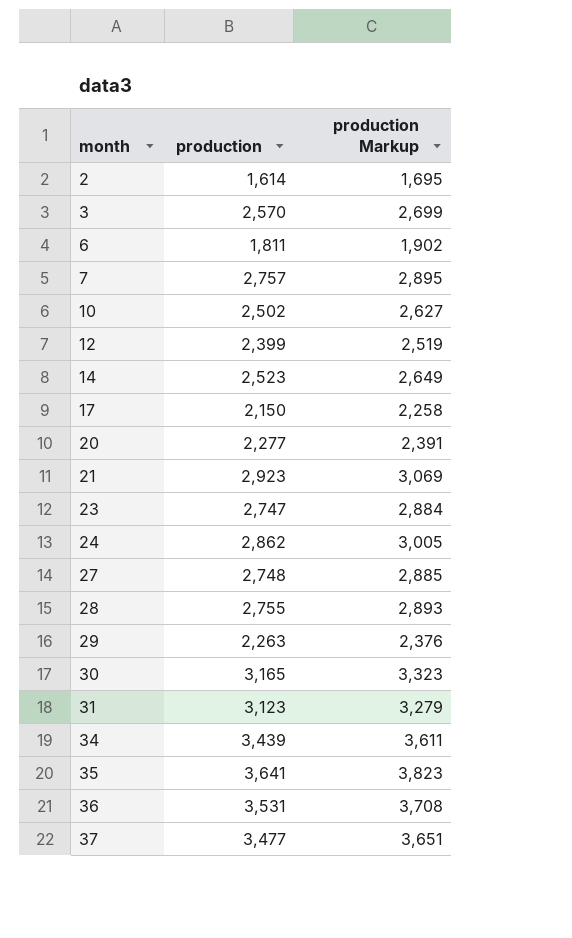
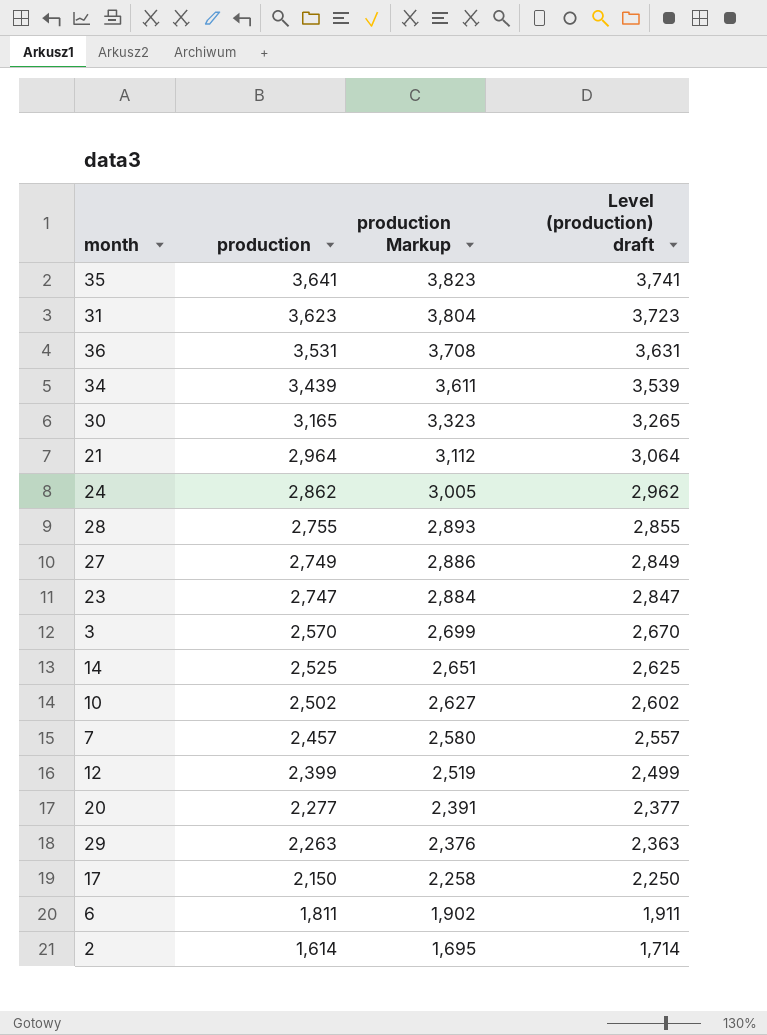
row order: month ascending -> production descending
column Level (production) draft | formula: none -> [production] + 100
row 37: 3,477 | 3,651 -> none
31 | production: 3,123 -> 3,623
31 | production Markup: 3,279 -> 3,804
21 | production: 2,923 -> 2,964
21 | production Markup: 3,069 -> 3,112
27 | production: 2,748 -> 2,749
27 | production Markup: 2,885 -> 2,886
14 | production: 2,523 -> 2,525
14 | production Markup: 2,649 -> 2,651
7 | production: 2,757 -> 2,457
7 | production Markup: 2,895 -> 2,580

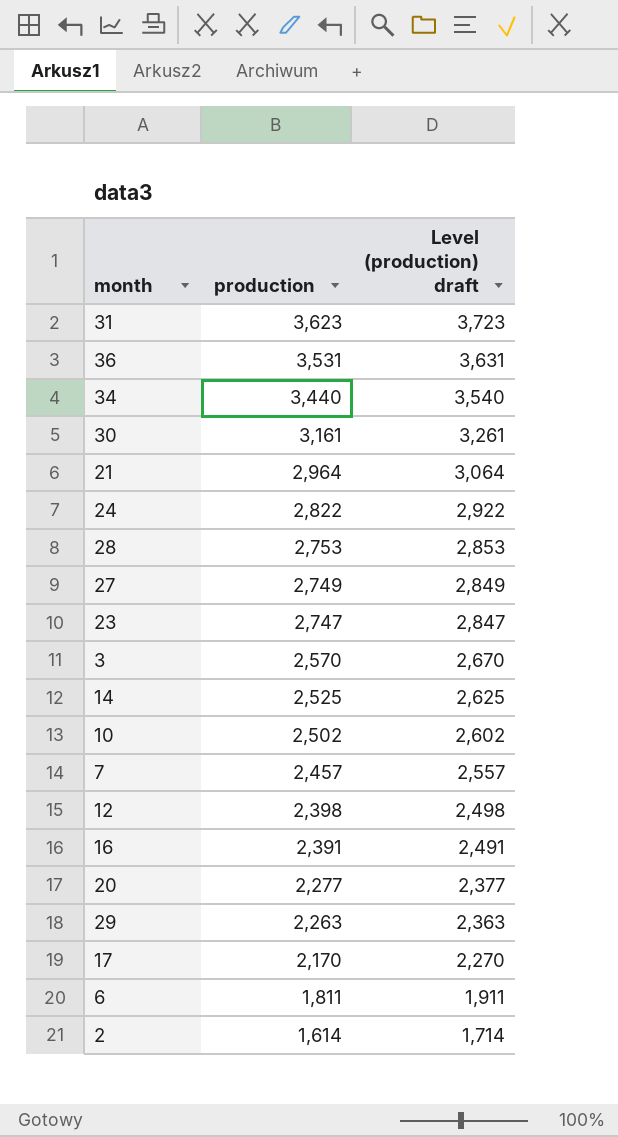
column production Markup | formula: [production] * 1.05 -> none
row 35: 3,641 | 3,823 | 3,741 -> none
34 | production: 3,439 -> 3,440
34 | Level (production) draft: 3,539 -> 3,540
30 | production: 3,165 -> 3,161
30 | Level (production) draft: 3,265 -> 3,261
24 | production: 2,862 -> 2,822
24 | Level (production) draft: 2,962 -> 2,922
28 | production: 2,755 -> 2,753
28 | Level (production) draft: 2,855 -> 2,853
12 | production: 2,399 -> 2,398
12 | Level (production) draft: 2,499 -> 2,498
row 16: none -> 2,391 | 2,491
17 | production: 2,150 -> 2,170
17 | Level (production) draft: 2,250 -> 2,270

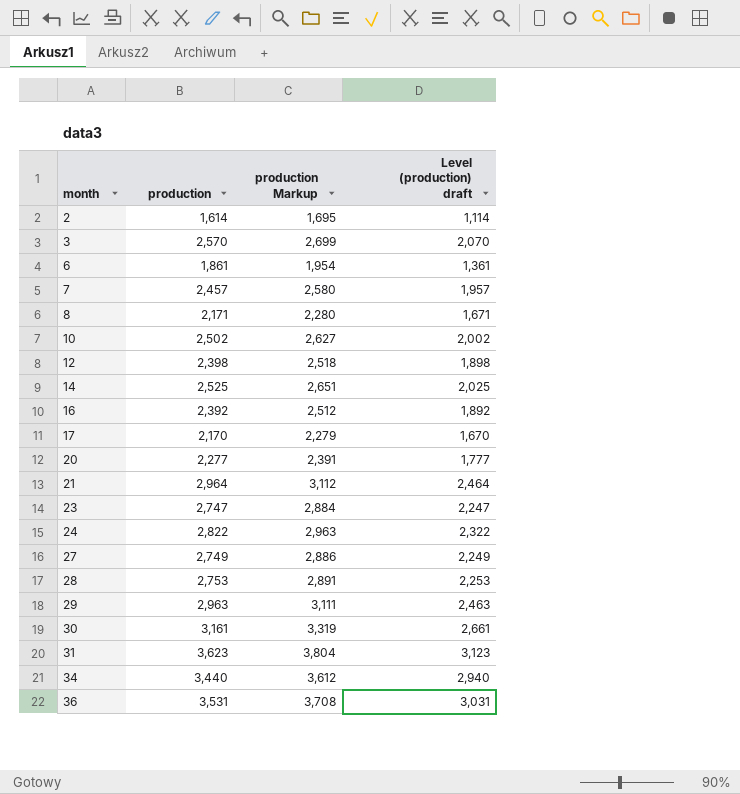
row order: production descending -> month ascending
column production Markup | formula: none -> [production] * 1.05
column Level (production) draft | formula: [production] + 100 -> [production] - 500
6 | production: 1,811 -> 1,861
row 8: none -> 2,171 | 2,280 | 1,671
16 | production: 2,391 -> 2,392
29 | production: 2,263 -> 2,963

